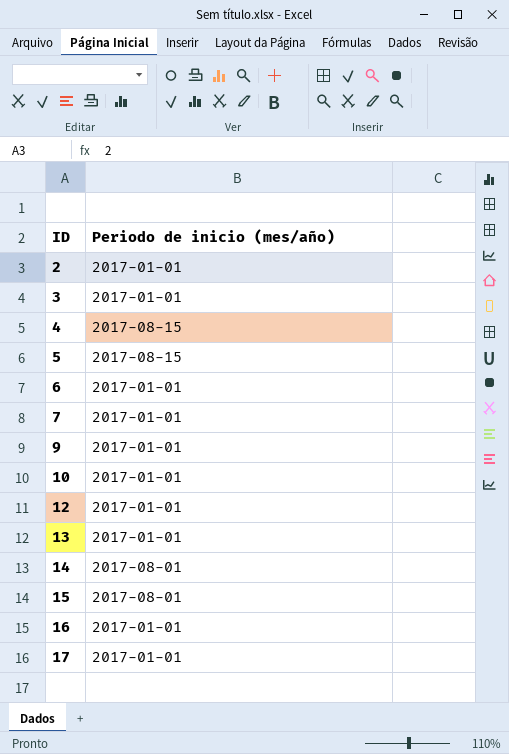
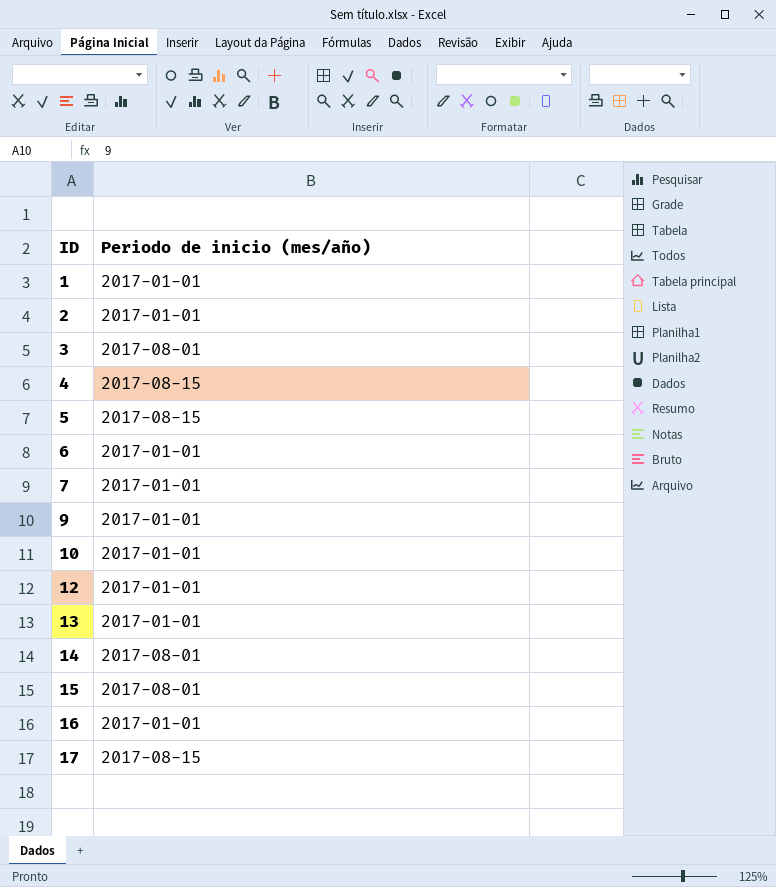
row 1: none -> 2017-01-01
3 | Periodo de inicio (mes/año): 2017-01-01 -> 2017-08-01
17 | Periodo de inicio (mes/año): 2017-01-01 -> 2017-08-15

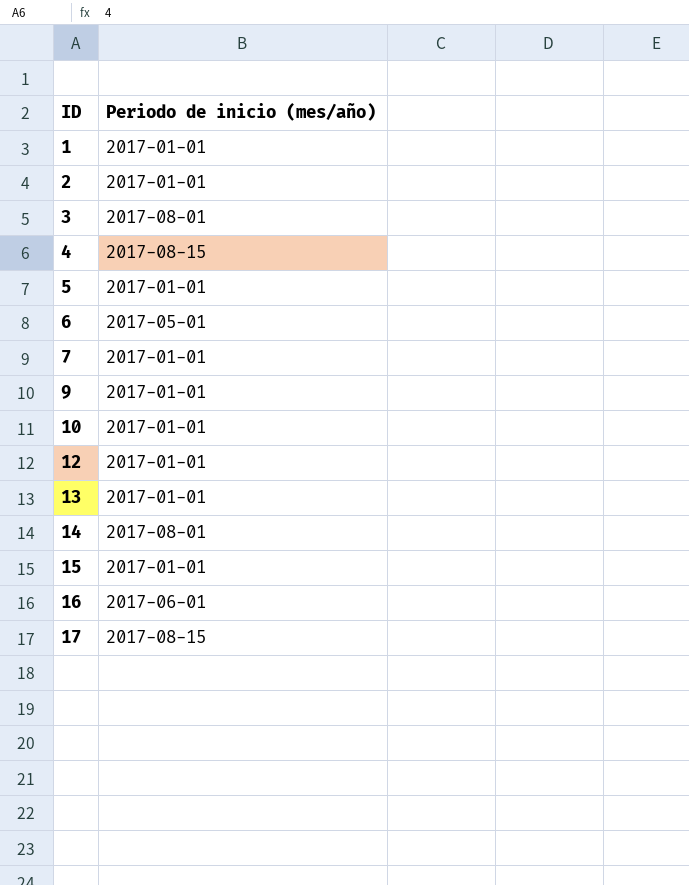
5 | Periodo de inicio (mes/año): 2017-08-15 -> 2017-01-01
6 | Periodo de inicio (mes/año): 2017-01-01 -> 2017-05-01
15 | Periodo de inicio (mes/año): 2017-08-01 -> 2017-01-01
16 | Periodo de inicio (mes/año): 2017-01-01 -> 2017-06-01

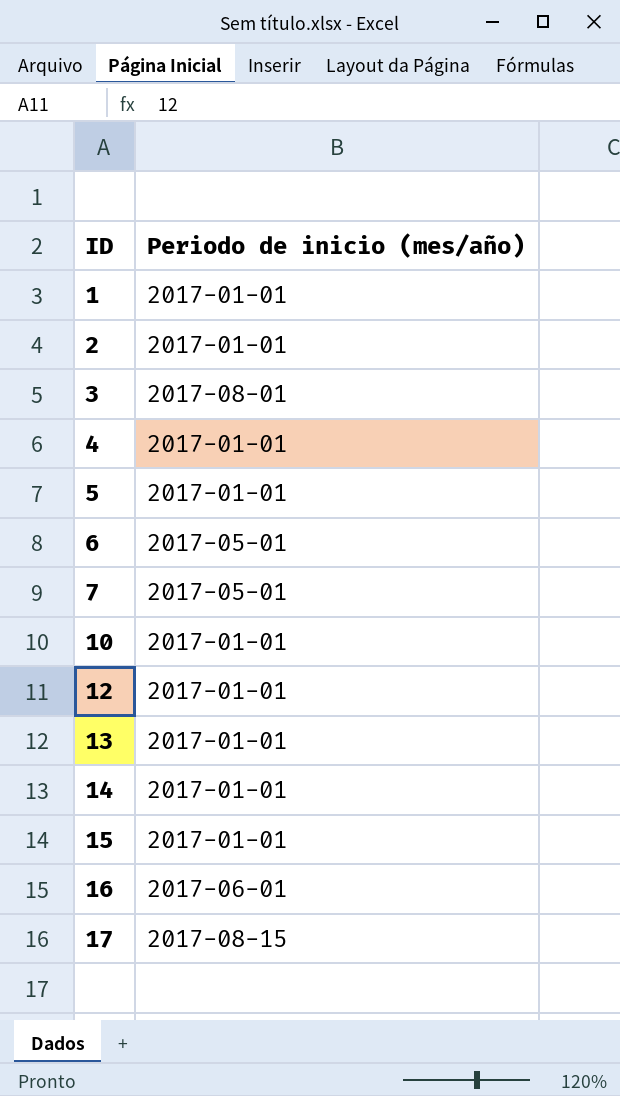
row 9: 2017-01-01 -> none
4 | Periodo de inicio (mes/año): 2017-08-15 -> 2017-01-01
7 | Periodo de inicio (mes/año): 2017-01-01 -> 2017-05-01
14 | Periodo de inicio (mes/año): 2017-08-01 -> 2017-01-01

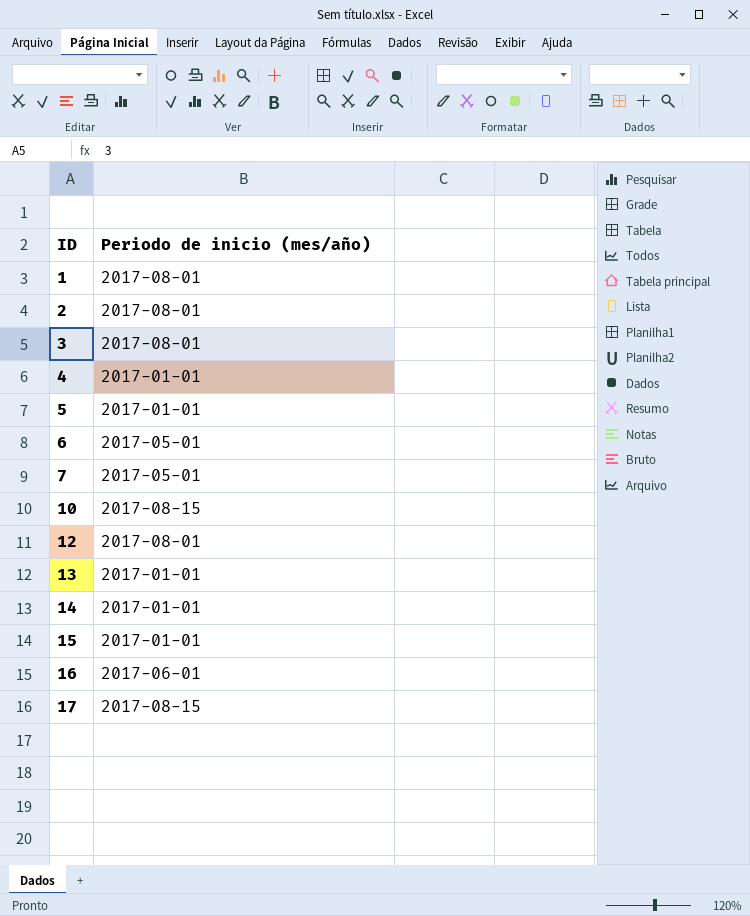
1 | Periodo de inicio (mes/año): 2017-01-01 -> 2017-08-01
2 | Periodo de inicio (mes/año): 2017-01-01 -> 2017-08-01
10 | Periodo de inicio (mes/año): 2017-01-01 -> 2017-08-15
12 | Periodo de inicio (mes/año): 2017-01-01 -> 2017-08-01

